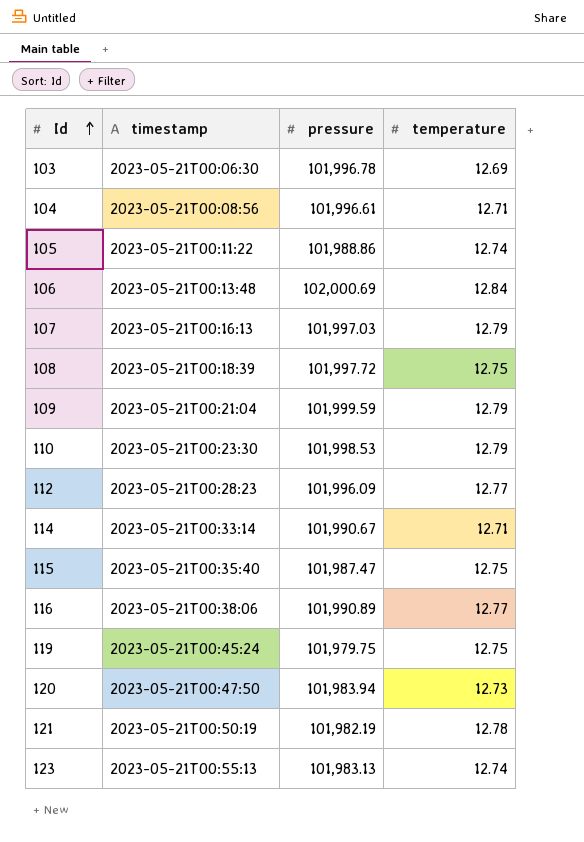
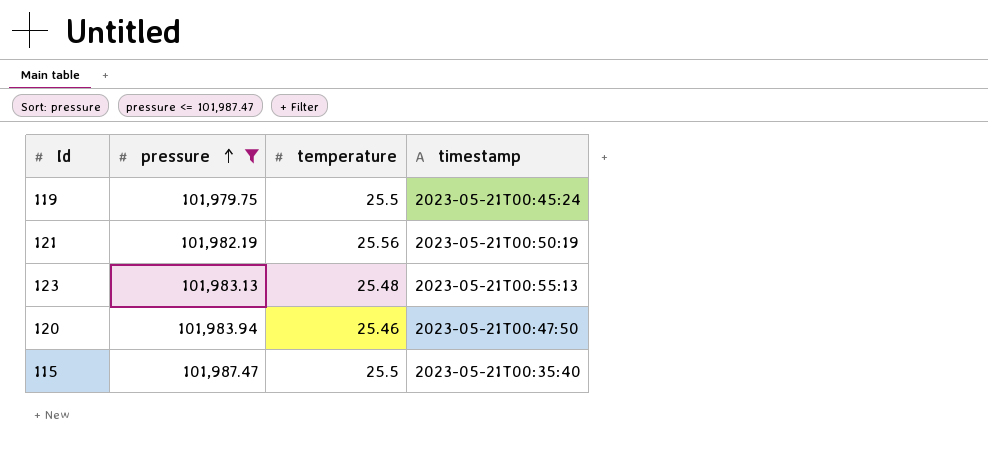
filter: none -> pressure <= 101,987.47
row order: Id ascending -> pressure ascending
column timestamp | position: 2 -> 4
119 | temperature: 12.75 -> 25.5
121 | temperature: 12.78 -> 25.56
123 | temperature: 12.74 -> 25.48
120 | temperature: 12.73 -> 25.46
115 | temperature: 12.75 -> 25.5

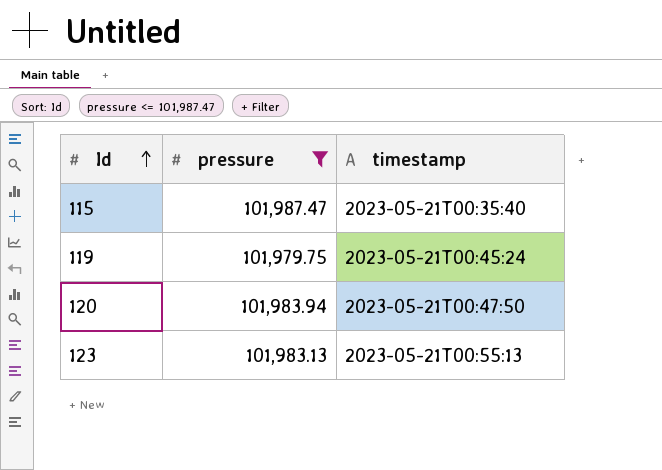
row order: pressure ascending -> Id ascending
column temperature | position: 3 -> none
row 121: 101,982.19 | 25.56 | 2023-05-21T00:50:19 -> none

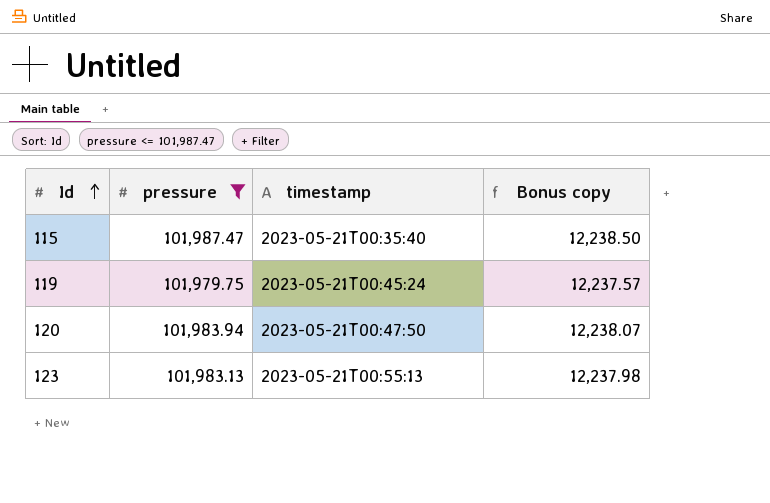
column Bonus copy | formula: none -> [pressure] * 0.12

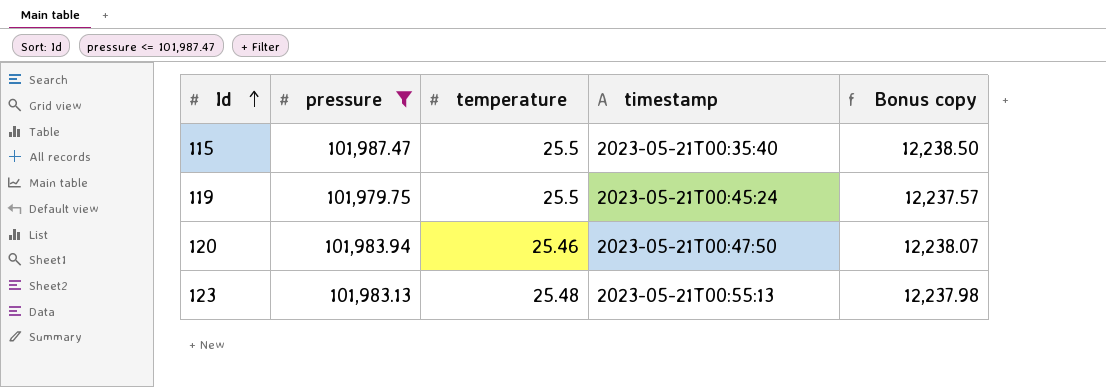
column temperature | position: none -> 3

